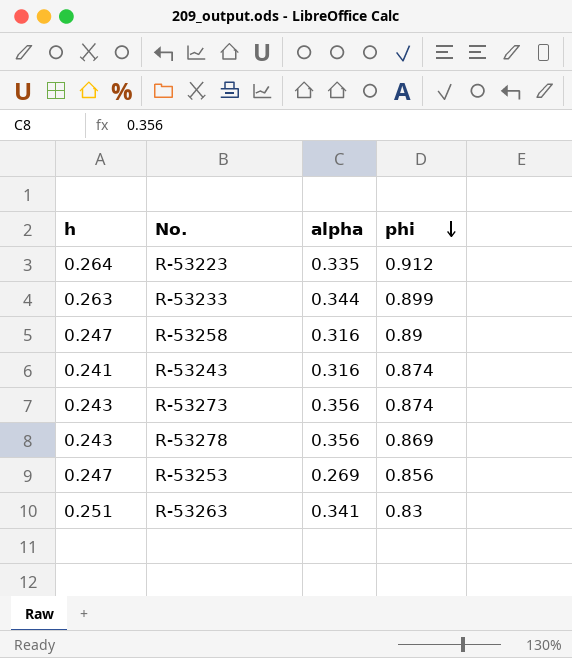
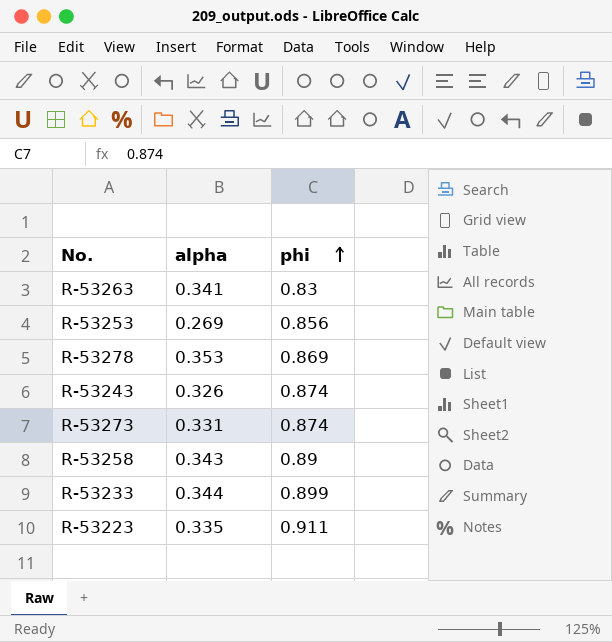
row order: phi descending -> phi ascending
column h | position: 1 -> none
R-53278 | alpha: 0.356 -> 0.353
R-53243 | alpha: 0.316 -> 0.326
R-53273 | alpha: 0.356 -> 0.331
R-53258 | alpha: 0.316 -> 0.343
R-53223 | phi: 0.912 -> 0.911

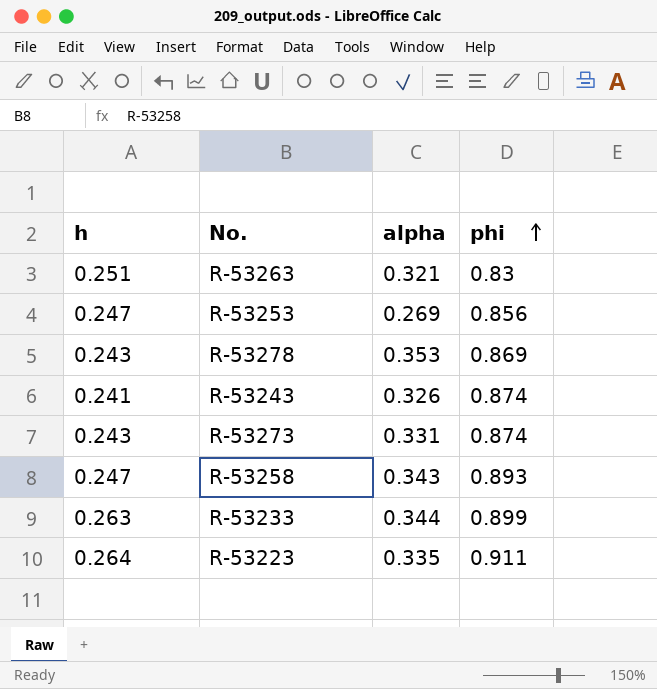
column h | position: none -> 1
R-53263 | alpha: 0.341 -> 0.321
R-53258 | phi: 0.89 -> 0.893

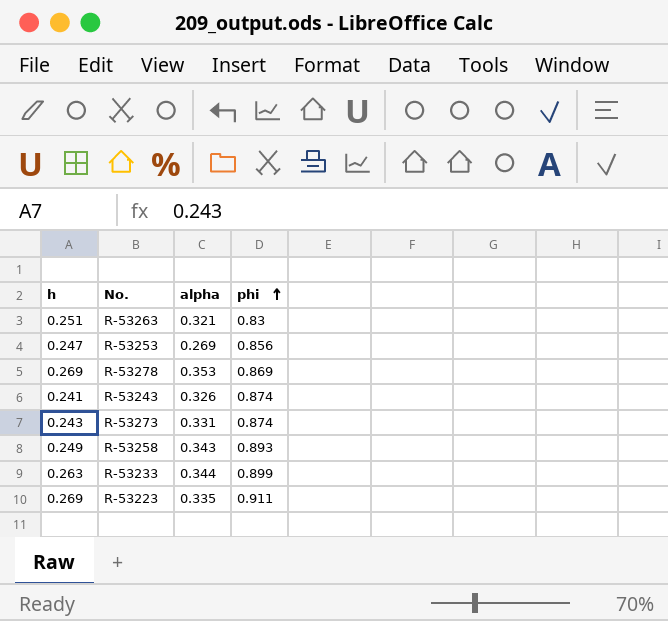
R-53278 | h: 0.243 -> 0.269
R-53258 | h: 0.247 -> 0.249
R-53223 | h: 0.264 -> 0.269

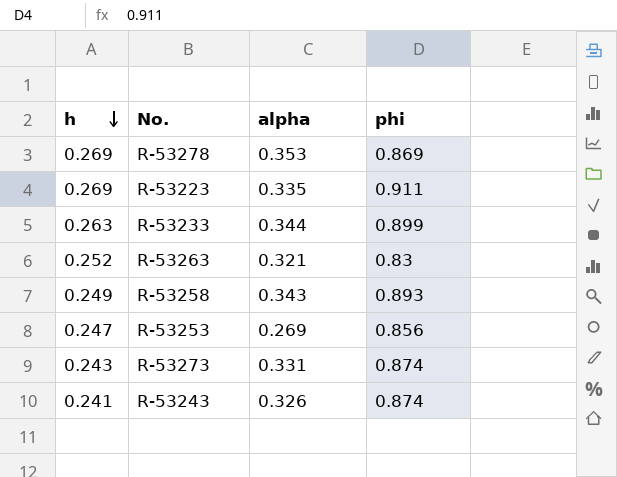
row order: phi ascending -> h descending
R-53263 | h: 0.251 -> 0.252

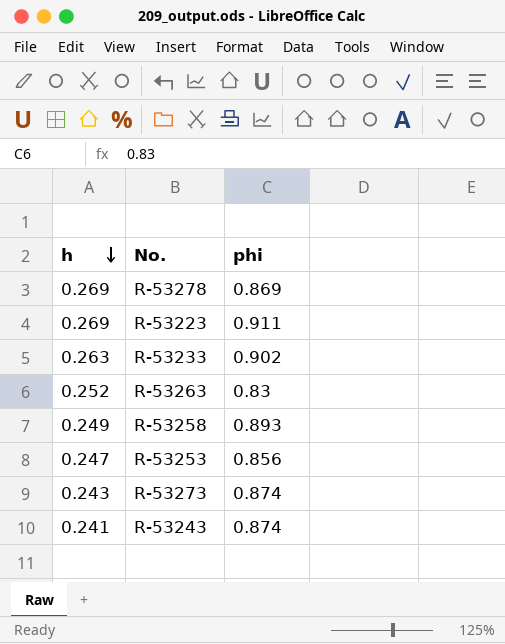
column alpha | position: 3 -> none
R-53233 | phi: 0.899 -> 0.902

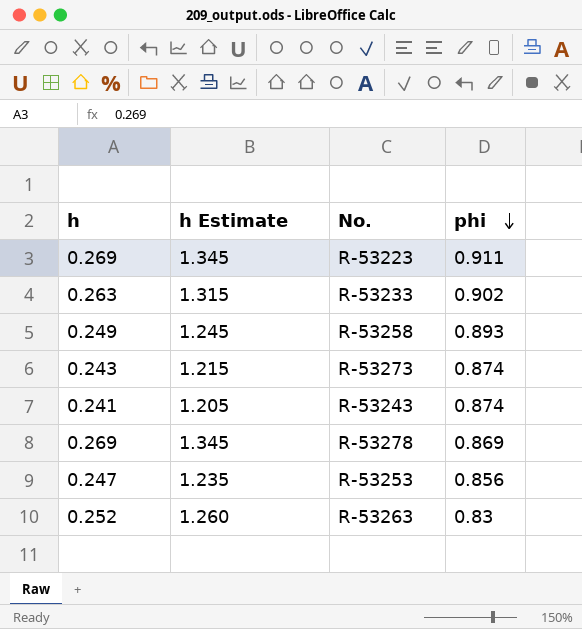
row order: h descending -> phi descending
column h Estimate | formula: none -> [h] * 5

